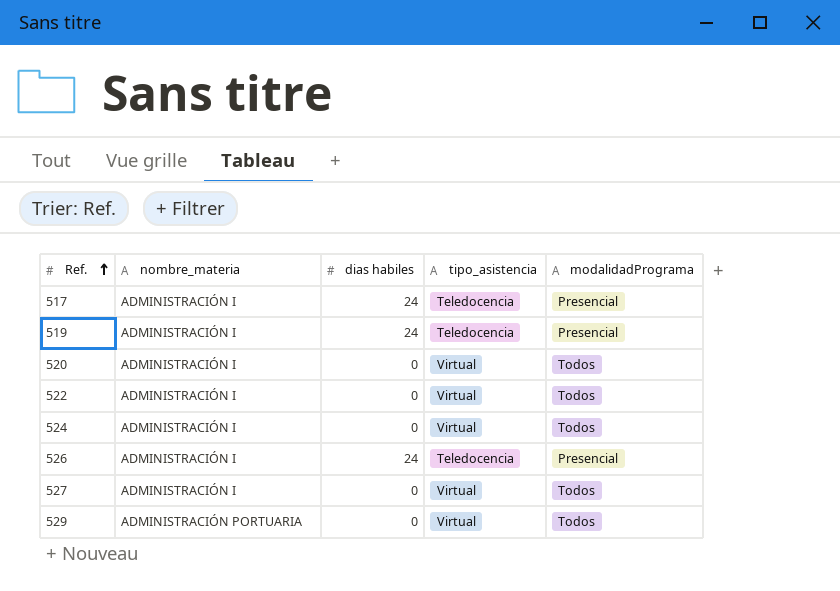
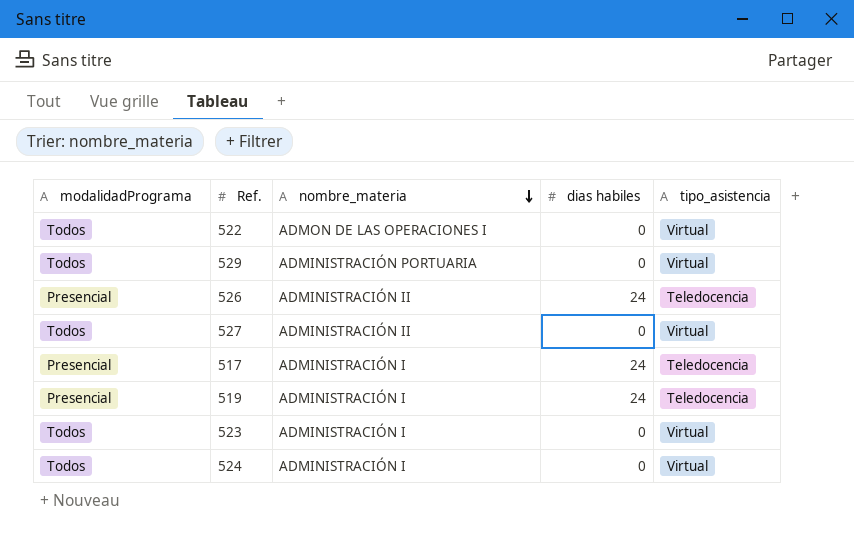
row order: Ref. ascending -> nombre_materia descending
column modalidadPrograma | position: 5 -> 1
row 520: ADMINISTRACIÓN I | 0 | Virtual | Todos -> none
522 | nombre_materia: ADMINISTRACIÓN I -> ADMON DE LAS OPERACIONES I
526 | nombre_materia: ADMINISTRACIÓN I -> ADMINISTRACIÓN II
527 | nombre_materia: ADMINISTRACIÓN I -> ADMINISTRACIÓN II
row 523: none -> Todos | ADMINISTRACIÓN I | 0 | Virtual

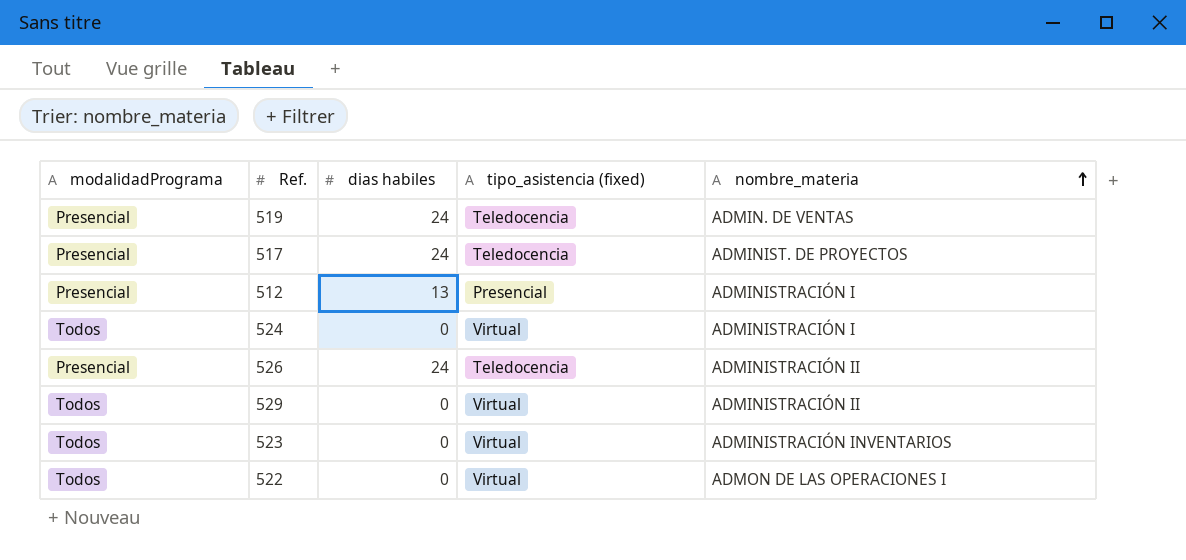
row order: nombre_materia descending -> nombre_materia ascending
column name: tipo_asistencia -> tipo_asistencia (fixed)
column nombre_materia | position: 3 -> 5
row 527: Todos | ADMINISTRACIÓN II | 0 | Virtual -> none
519 | nombre_materia: ADMINISTRACIÓN I -> ADMIN. DE VENTAS
517 | nombre_materia: ADMINISTRACIÓN I -> ADMINIST. DE PROYECTOS
row 512: none -> Presencial | 13 | Presencial | ADMINISTRACIÓN I
529 | nombre_materia: ADMINISTRACIÓN PORTUARIA -> ADMINISTRACIÓN II
523 | nombre_materia: ADMINISTRACIÓN I -> ADMINISTRACIÓN INVENTARIOS

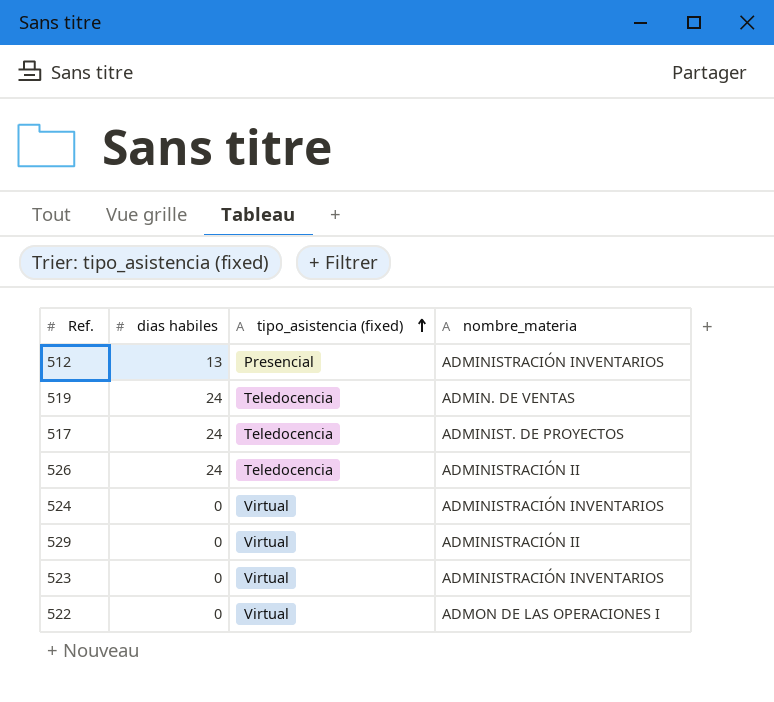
row order: nombre_materia ascending -> tipo_asistencia (fixed) ascending
column modalidadPrograma | position: 1 -> none
512 | nombre_materia: ADMINISTRACIÓN I -> ADMINISTRACIÓN INVENTARIOS
524 | nombre_materia: ADMINISTRACIÓN I -> ADMINISTRACIÓN INVENTARIOS

